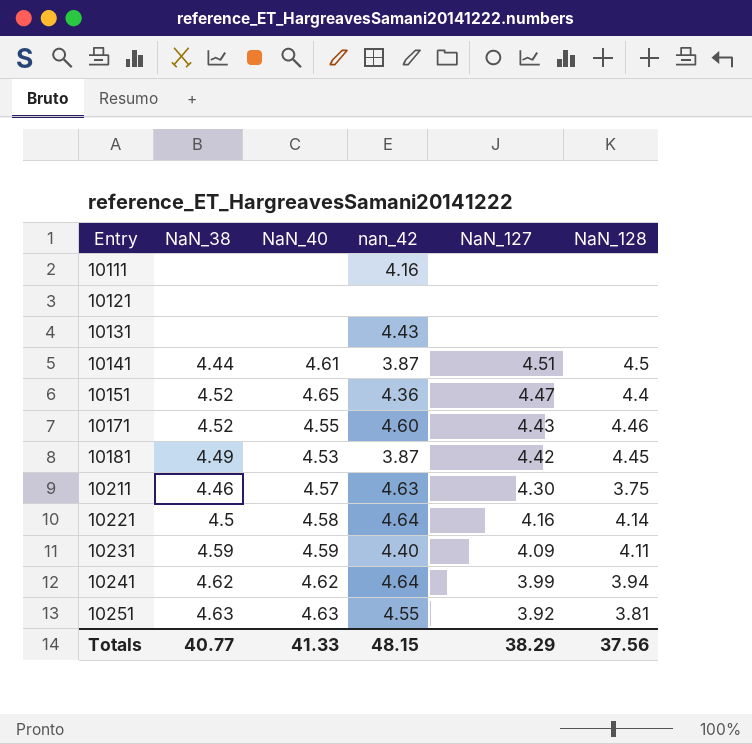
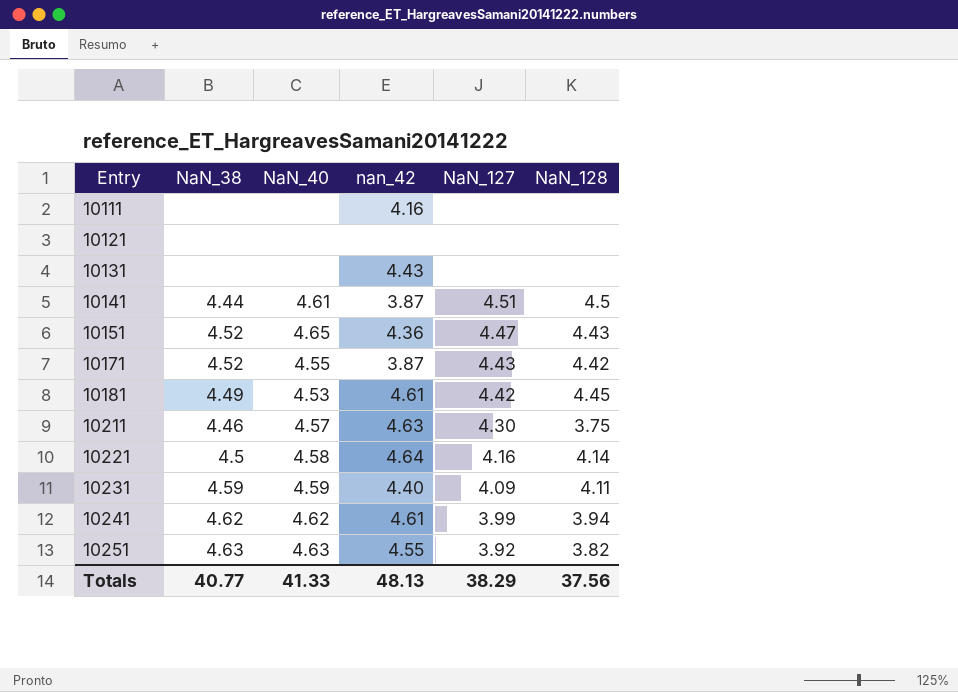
10151 | NaN_128: 4.4 -> 4.43
10171 | nan_42: 4.60 -> 3.87
10171 | NaN_128: 4.46 -> 4.42
10181 | nan_42: 3.87 -> 4.61
10241 | nan_42: 4.64 -> 4.61
10251 | NaN_128: 3.81 -> 3.82
Totals | nan_42: 48.15 -> 48.13

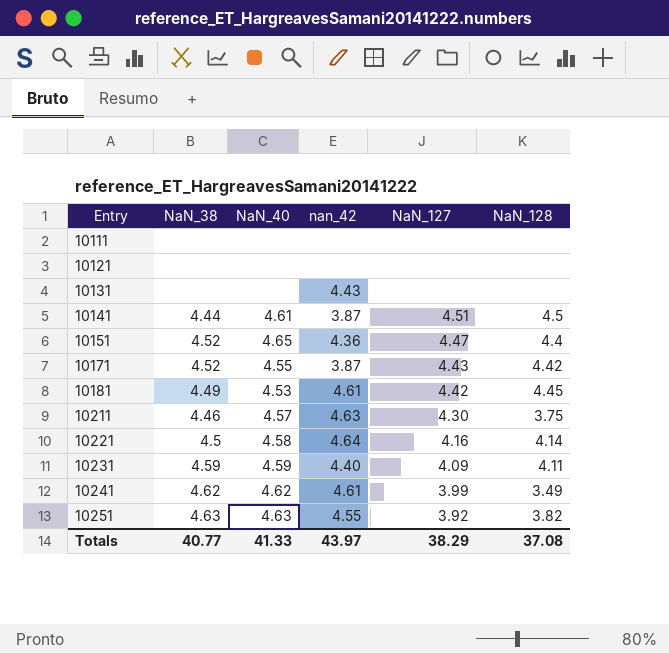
10111 | nan_42: 4.16 -> none
10151 | NaN_128: 4.43 -> 4.4
10241 | NaN_128: 3.94 -> 3.49
Totals | nan_42: 48.13 -> 43.97
Totals | NaN_128: 37.56 -> 37.08

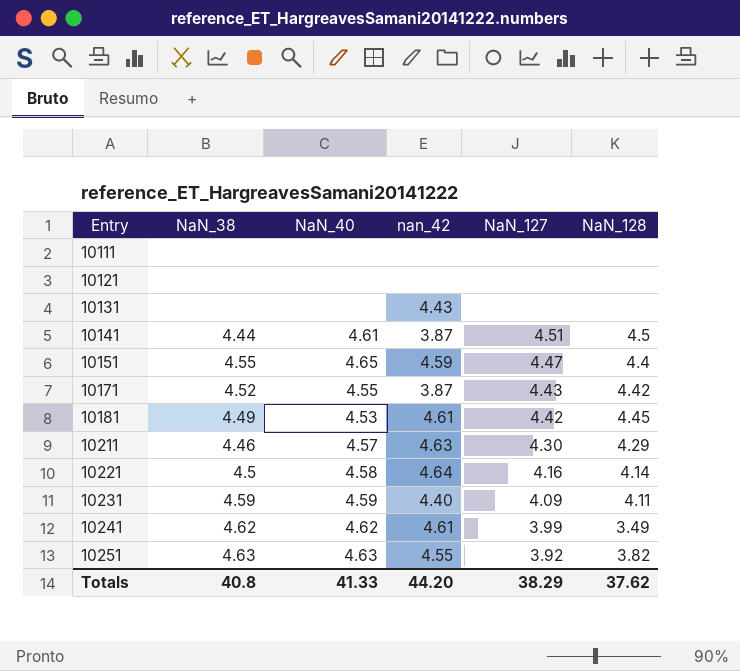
10151 | NaN_38: 4.52 -> 4.55
10151 | nan_42: 4.36 -> 4.59
10211 | NaN_128: 3.75 -> 4.29
Totals | NaN_38: 40.77 -> 40.8
Totals | nan_42: 43.97 -> 44.20
Totals | NaN_128: 37.08 -> 37.62

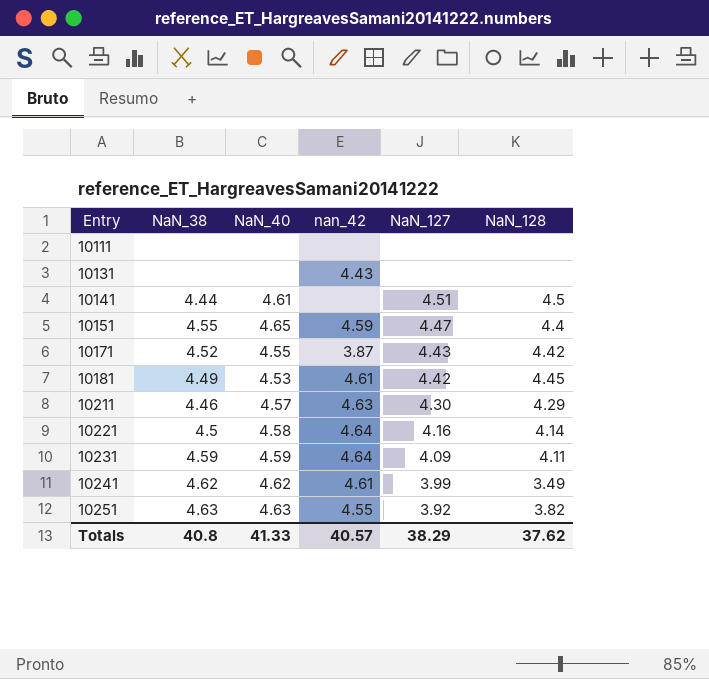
row 10121: none | none | none | none | none -> none
10141 | nan_42: 3.87 -> none
10231 | nan_42: 4.40 -> 4.64
Totals | nan_42: 44.20 -> 40.57

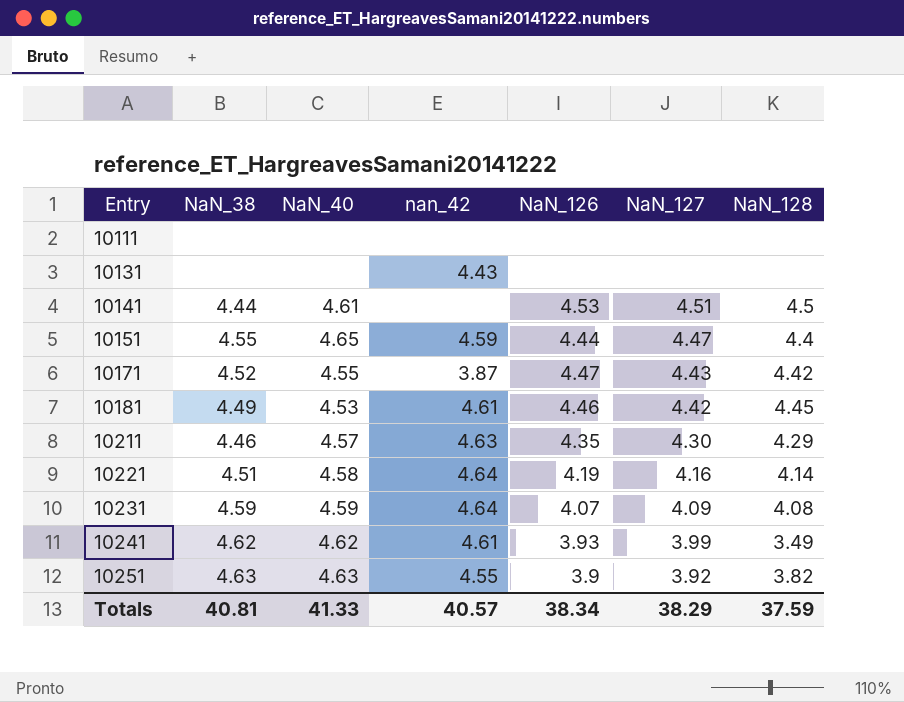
column NaN_126 | position: none -> 5
10221 | NaN_38: 4.5 -> 4.51
10231 | NaN_128: 4.11 -> 4.08
Totals | NaN_38: 40.8 -> 40.81
Totals | NaN_128: 37.62 -> 37.59

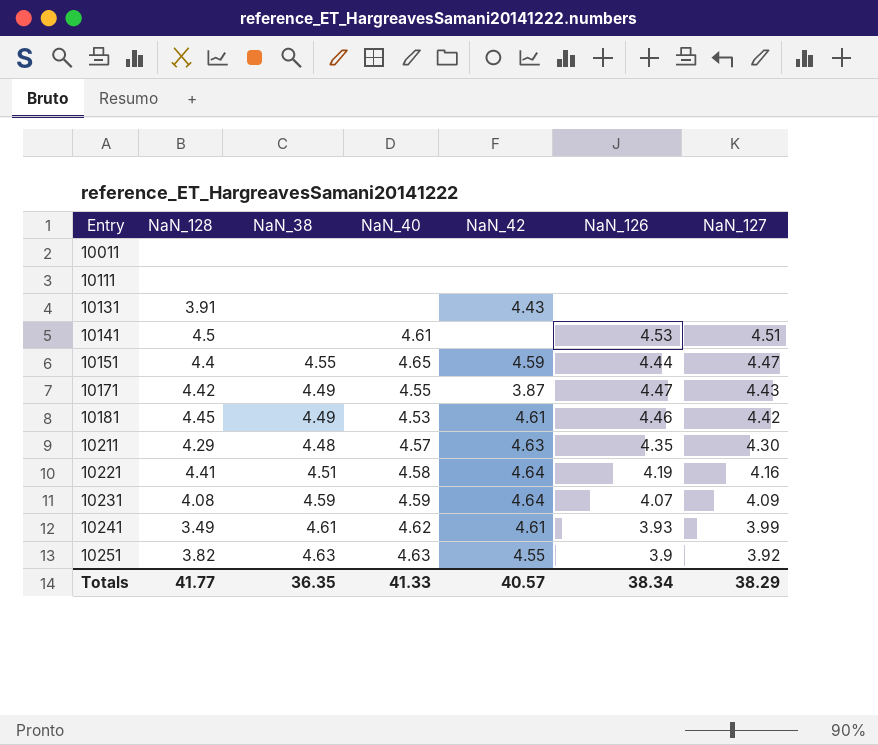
column NaN_128 | position: 7 -> 2
column name: nan_42 -> NaN_42
row 10011: none -> none | none | none | none | none | none
10131 | NaN_128: none -> 3.91
10141 | NaN_38: 4.44 -> none
10171 | NaN_38: 4.52 -> 4.49
10211 | NaN_38: 4.46 -> 4.48
10221 | NaN_128: 4.14 -> 4.41
10241 | NaN_38: 4.62 -> 4.61
Totals | NaN_128: 37.59 -> 41.77
Totals | NaN_38: 40.81 -> 36.35

